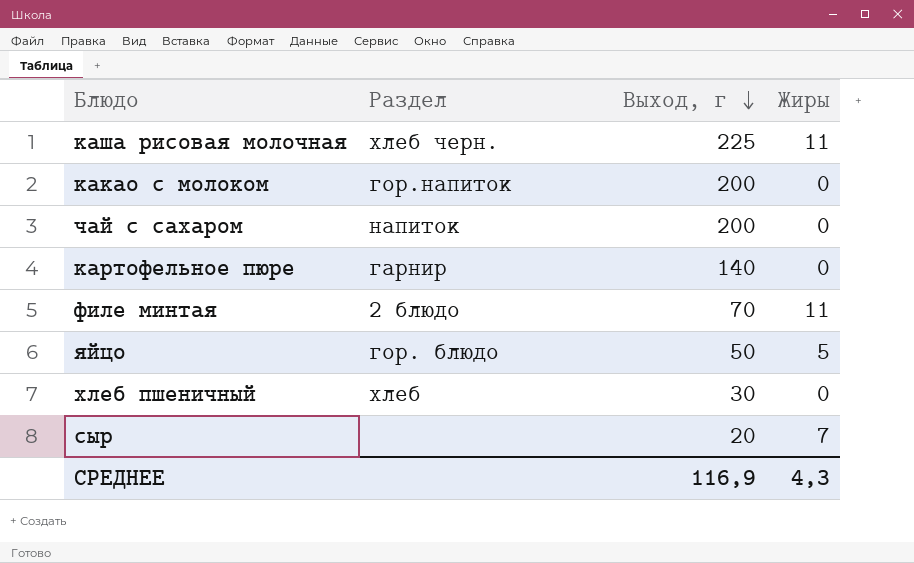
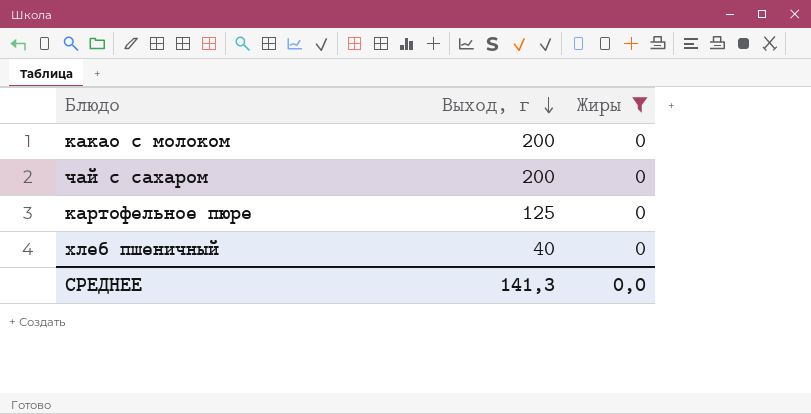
filter: none -> Жиры = 0
column Раздел | position: 2 -> none
картофельное пюре | Выход, г: 140 -> 125
хлеб пшеничный | Выход, г: 30 -> 40
СРЕДНЕЕ | Выход, г: 116,9 -> 141,3
СРЕДНЕЕ | Жиры: 4,3 -> 0,0

